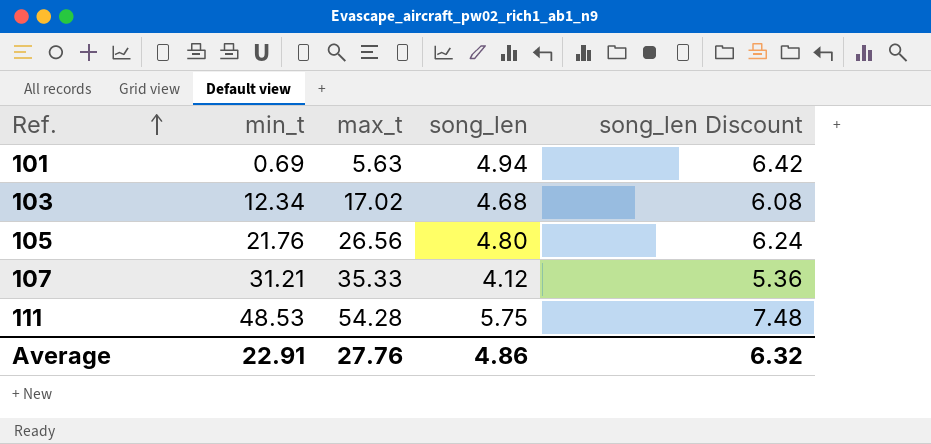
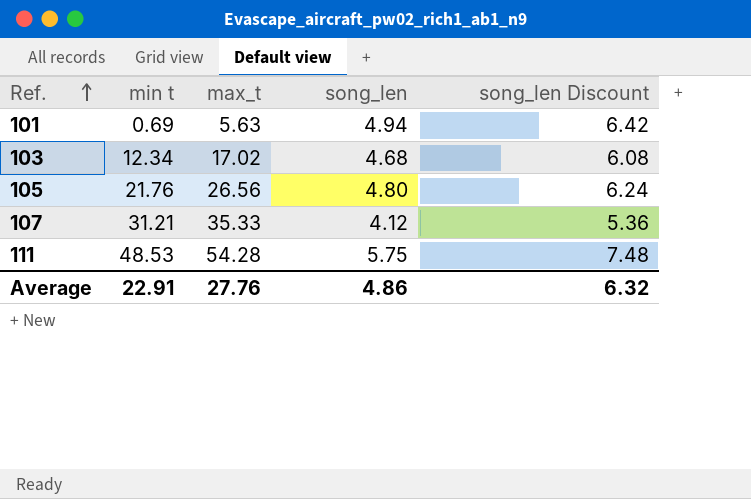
column name: min_t -> min t

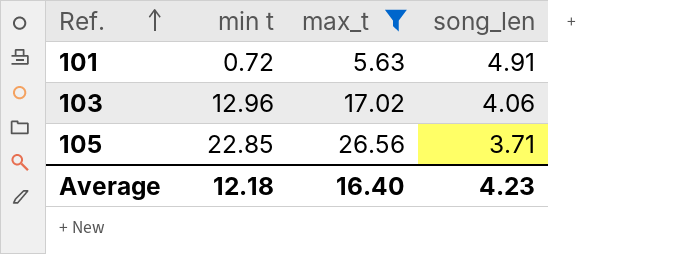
filter: none -> max_t <= 26.56
column song_len Discount | formula: [song_len] * 1.3 -> none
101 | min t: 0.69 -> 0.72
101 | song_len: 4.94 -> 4.91
103 | min t: 12.34 -> 12.96
103 | song_len: 4.68 -> 4.06
105 | min t: 21.76 -> 22.85
105 | song_len: 4.80 -> 3.71
Average | min t: 22.91 -> 12.18
Average | max_t: 27.76 -> 16.40
Average | song_len: 4.86 -> 4.23

